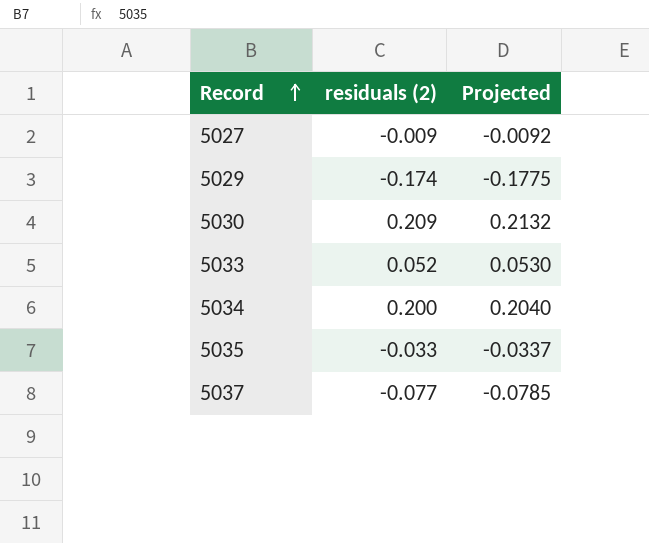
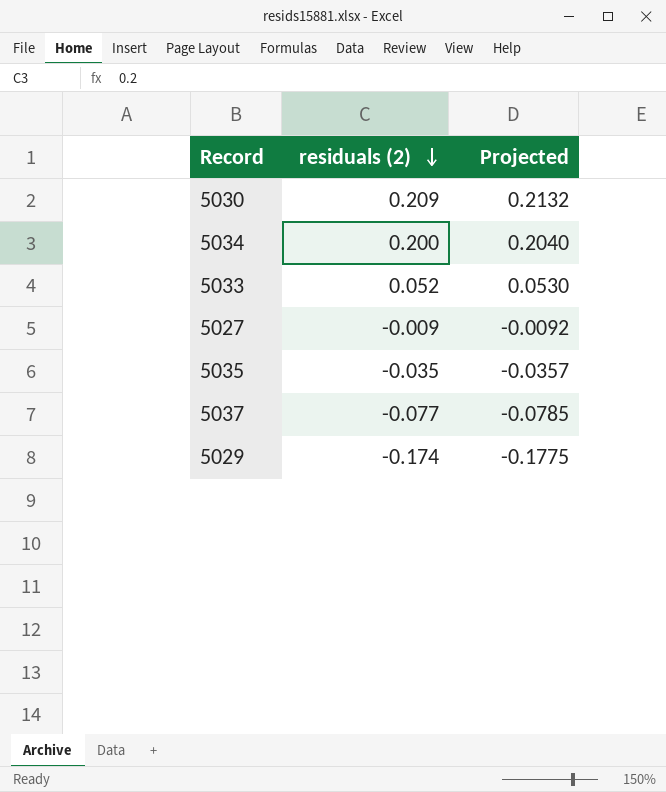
row order: Record ascending -> residuals (2) descending
5035 | residuals (2): -0.033 -> -0.035
5035 | Projected: -0.0337 -> -0.0357

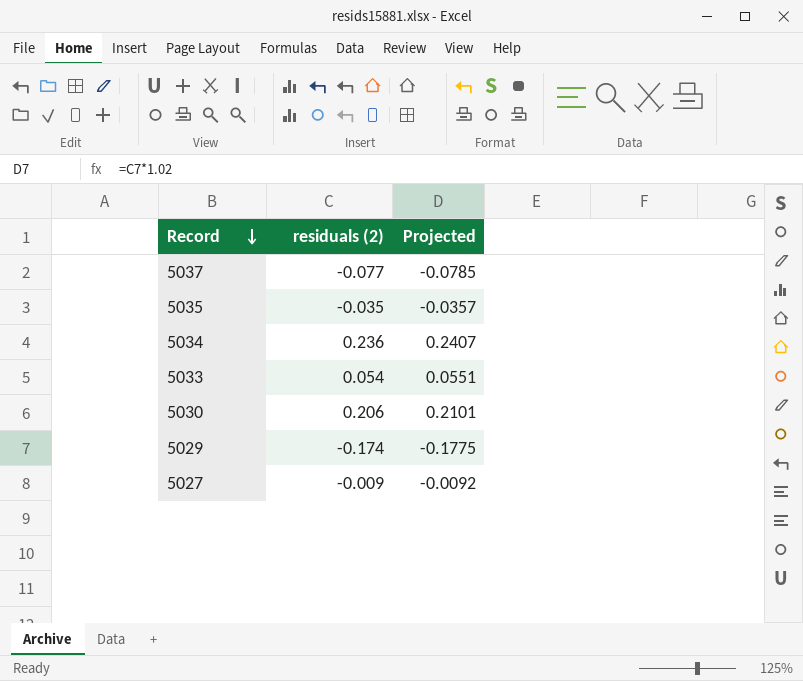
row order: residuals (2) descending -> Record descending
5034 | residuals (2): 0.200 -> 0.236
5034 | Projected: 0.2040 -> 0.2407
5033 | residuals (2): 0.052 -> 0.054
5033 | Projected: 0.0530 -> 0.0551
5030 | residuals (2): 0.209 -> 0.206
5030 | Projected: 0.2132 -> 0.2101

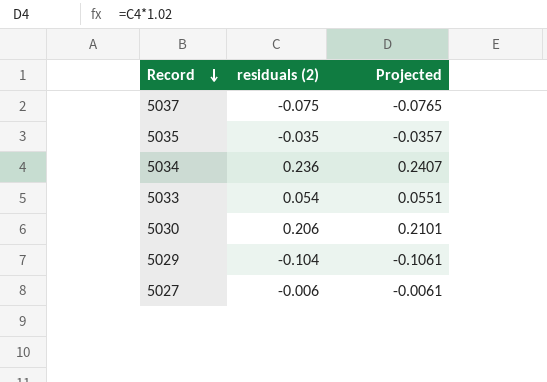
5037 | residuals (2): -0.077 -> -0.075
5037 | Projected: -0.0785 -> -0.0765
5029 | residuals (2): -0.174 -> -0.104
5029 | Projected: -0.1775 -> -0.1061
5027 | residuals (2): -0.009 -> -0.006
5027 | Projected: -0.0092 -> -0.0061

